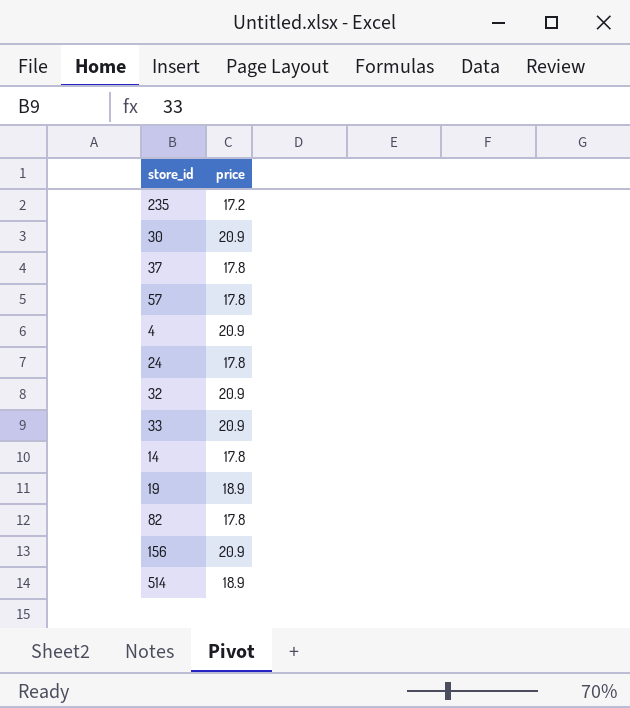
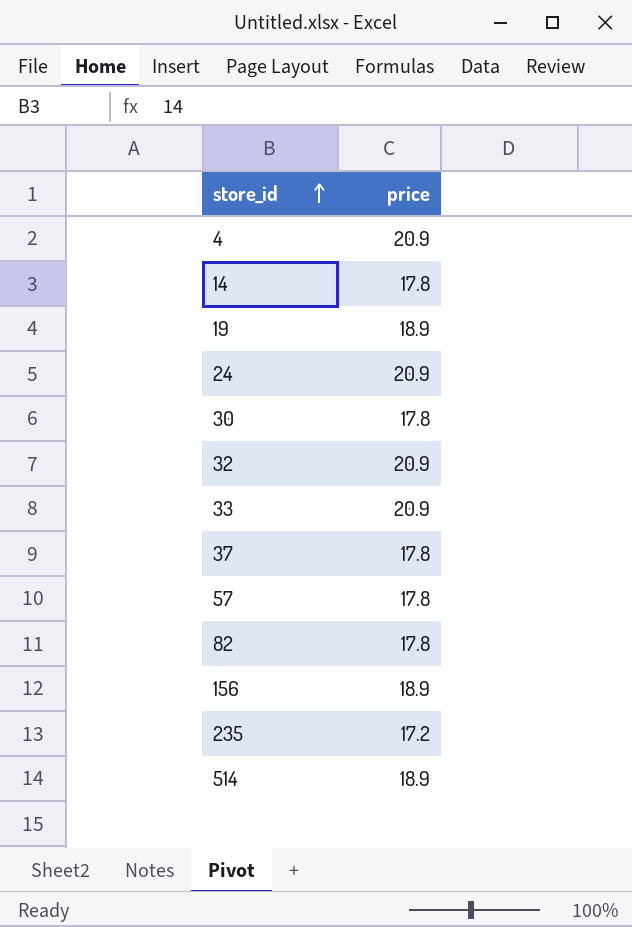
row order: none -> store_id ascending
24 | price: 17.8 -> 20.9
30 | price: 20.9 -> 17.8
156 | price: 20.9 -> 18.9

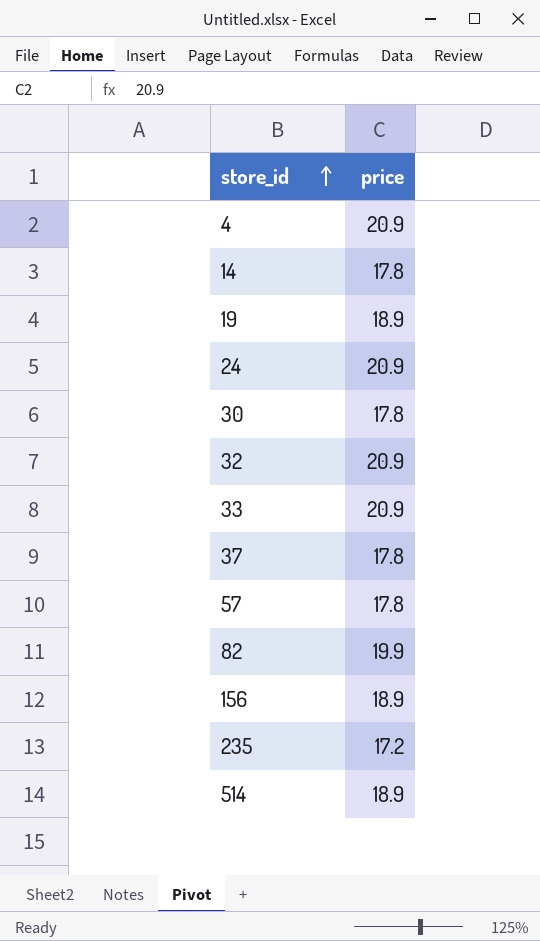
82 | price: 17.8 -> 19.9

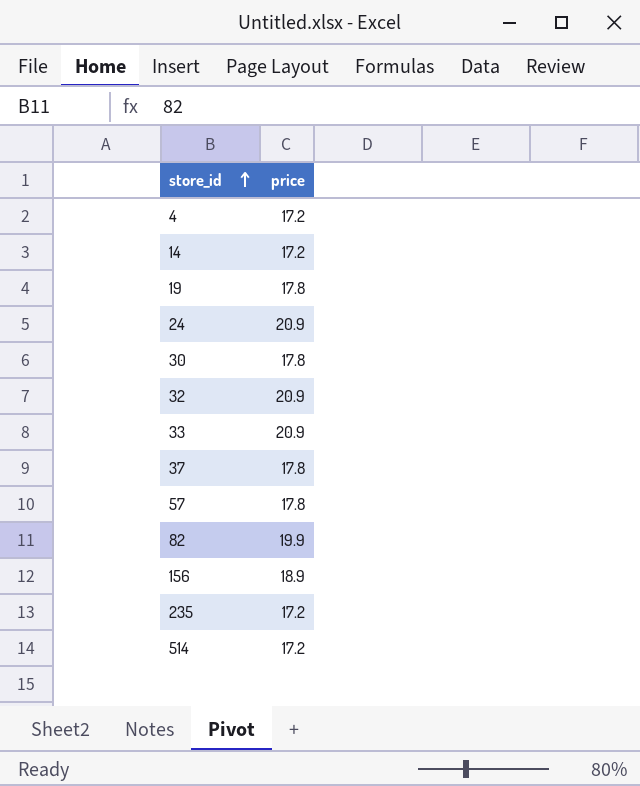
4 | price: 20.9 -> 17.2
14 | price: 17.8 -> 17.2
19 | price: 18.9 -> 17.8
514 | price: 18.9 -> 17.2

